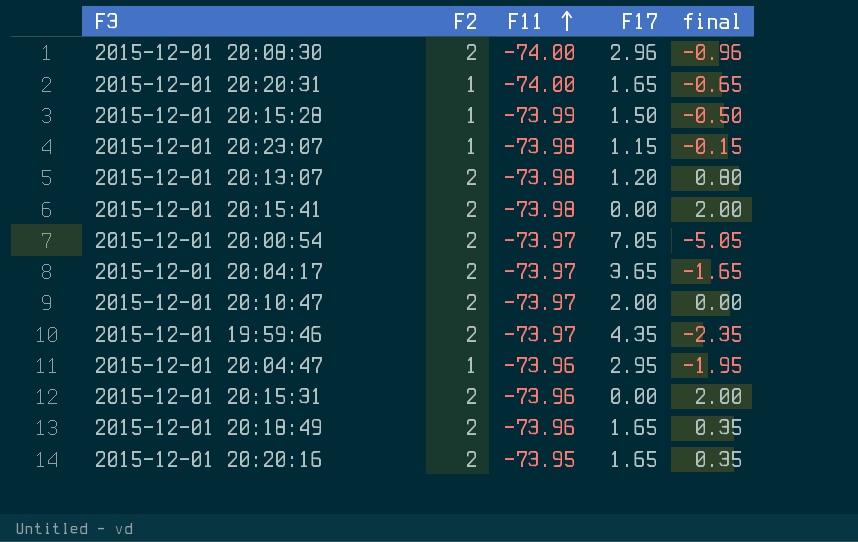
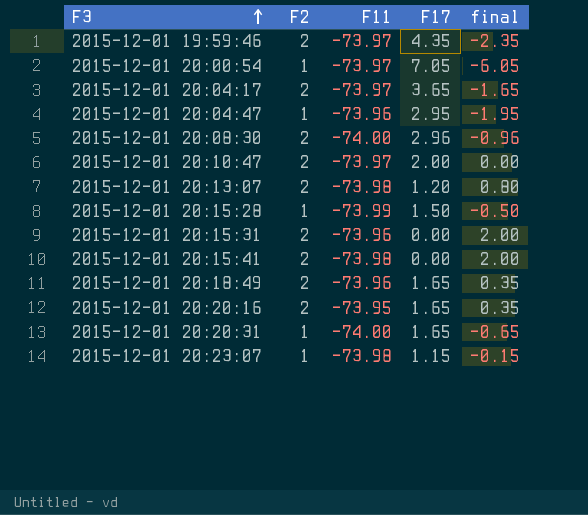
row order: F11 ascending -> F3 ascending
2015-12-01 20:00:54 | F2: 2 -> 1
2015-12-01 20:00:54 | final: -5.05 -> -6.05

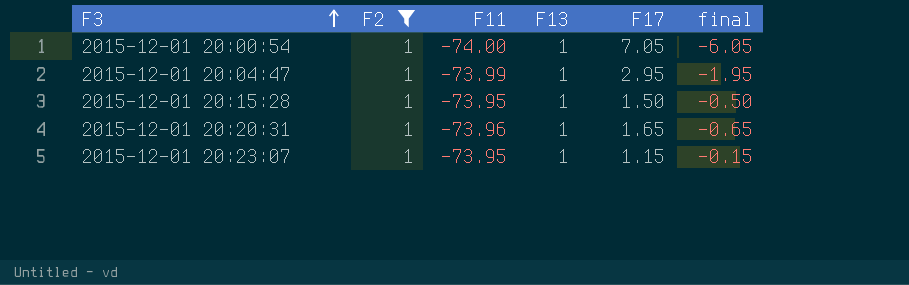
filter: none -> F2 = 1
column F13 | position: none -> 4
2015-12-01 20:00:54 | F11: -73.97 -> -74.00
2015-12-01 20:04:47 | F11: -73.96 -> -73.99
2015-12-01 20:15:28 | F11: -73.99 -> -73.95
2015-12-01 20:20:31 | F11: -74.00 -> -73.96
2015-12-01 20:23:07 | F11: -73.98 -> -73.95

